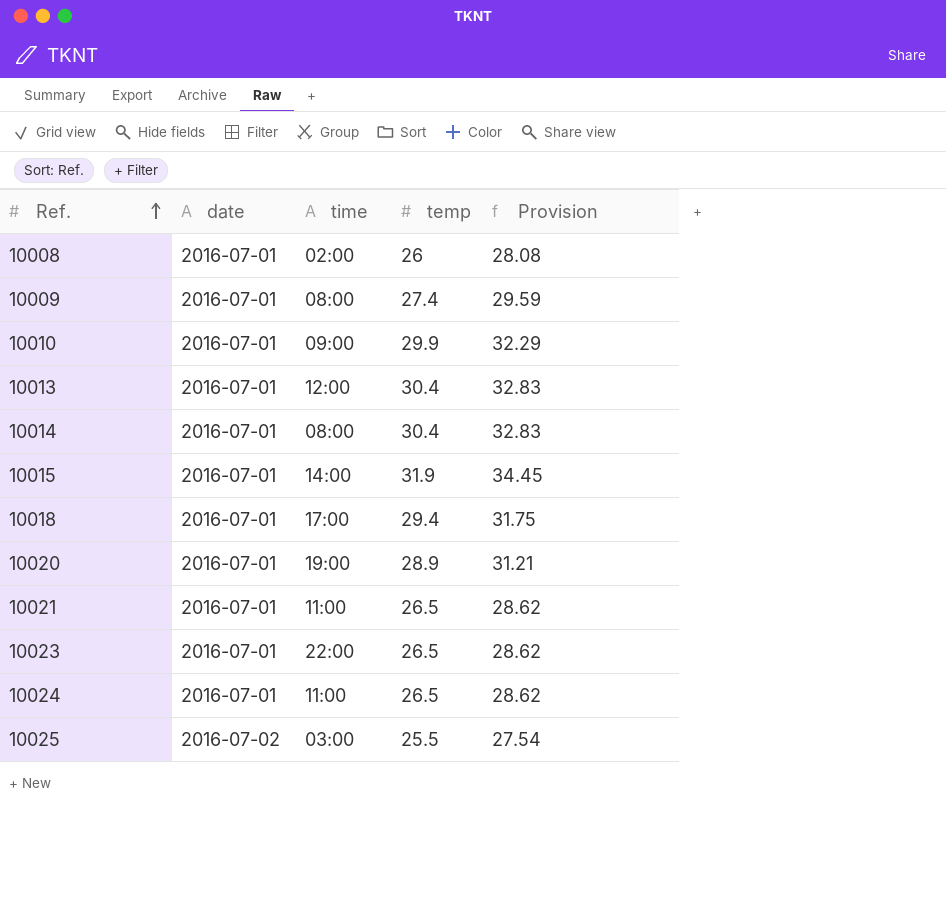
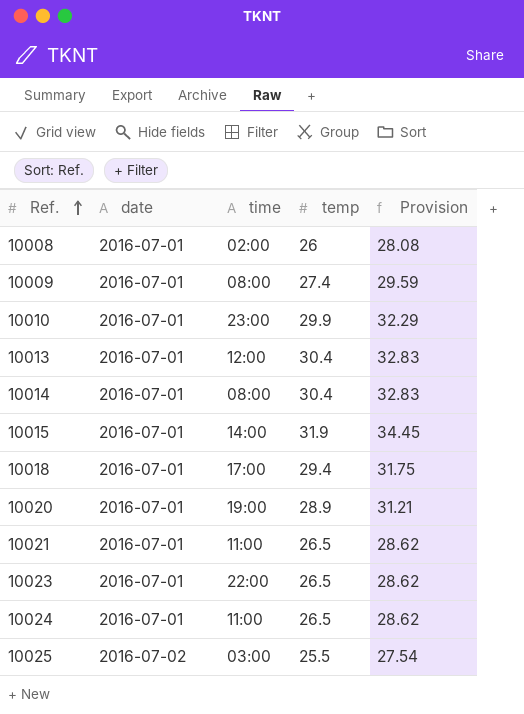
10010 | time: 09:00 -> 23:00

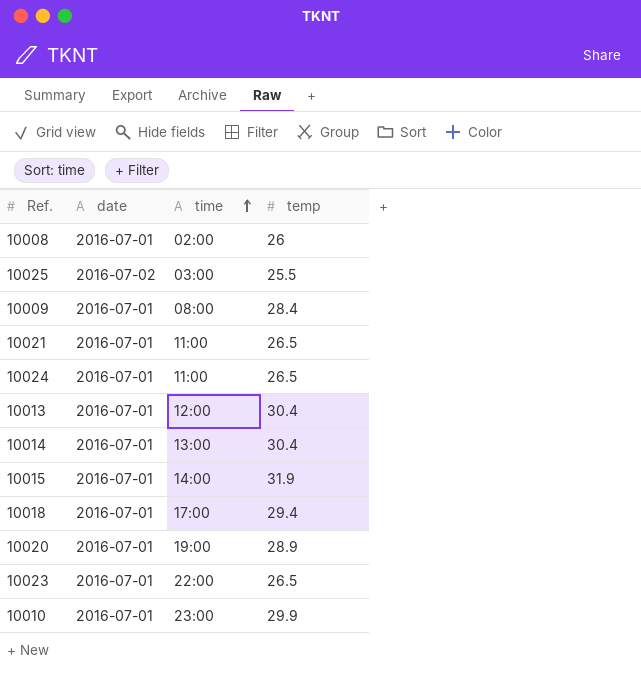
row order: Ref. ascending -> time ascending
column Provision | formula: [temp] * 1.08 -> none
10009 | temp: 27.4 -> 28.4
10014 | time: 08:00 -> 13:00

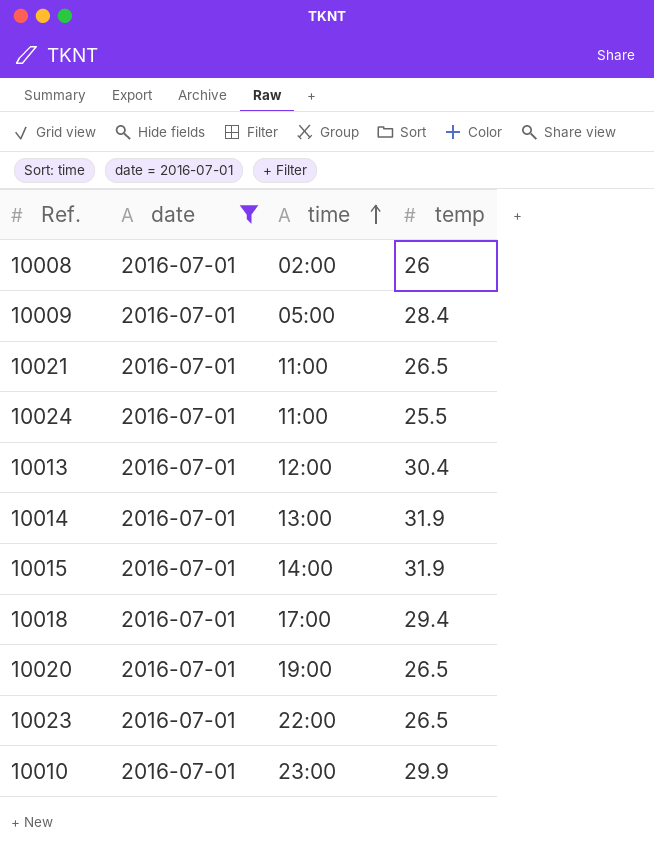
filter: none -> date = 2016-07-01
10009 | time: 08:00 -> 05:00
10024 | temp: 26.5 -> 25.5
10014 | temp: 30.4 -> 31.9
10020 | temp: 28.9 -> 26.5

